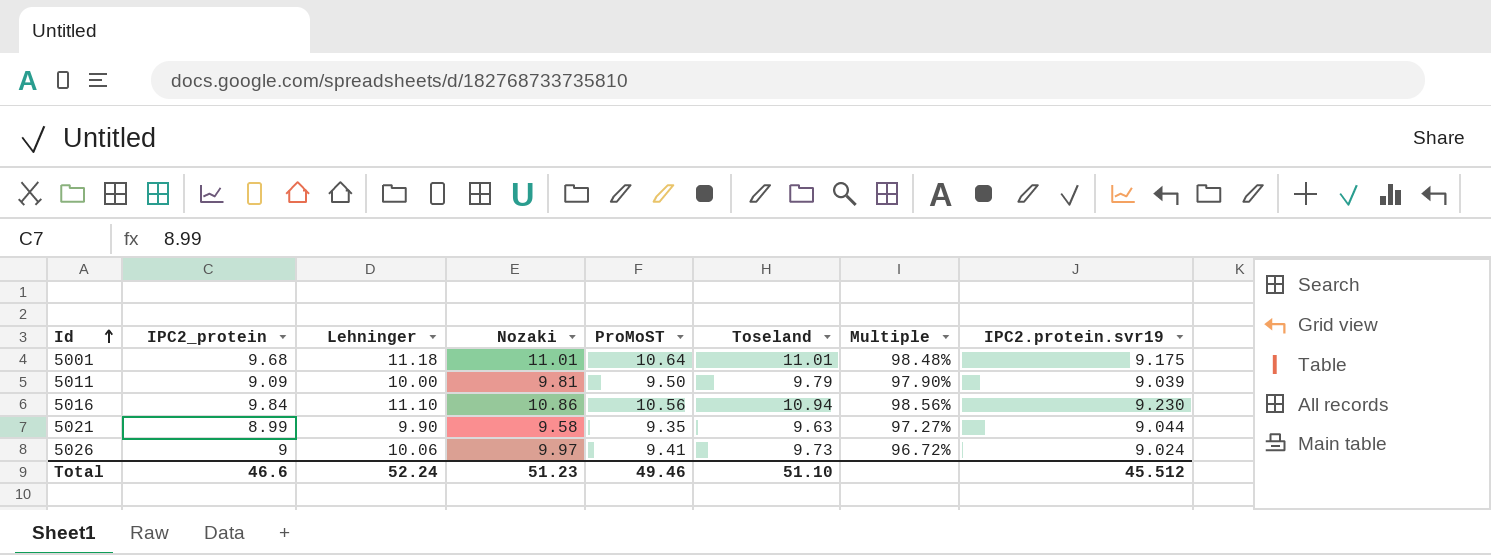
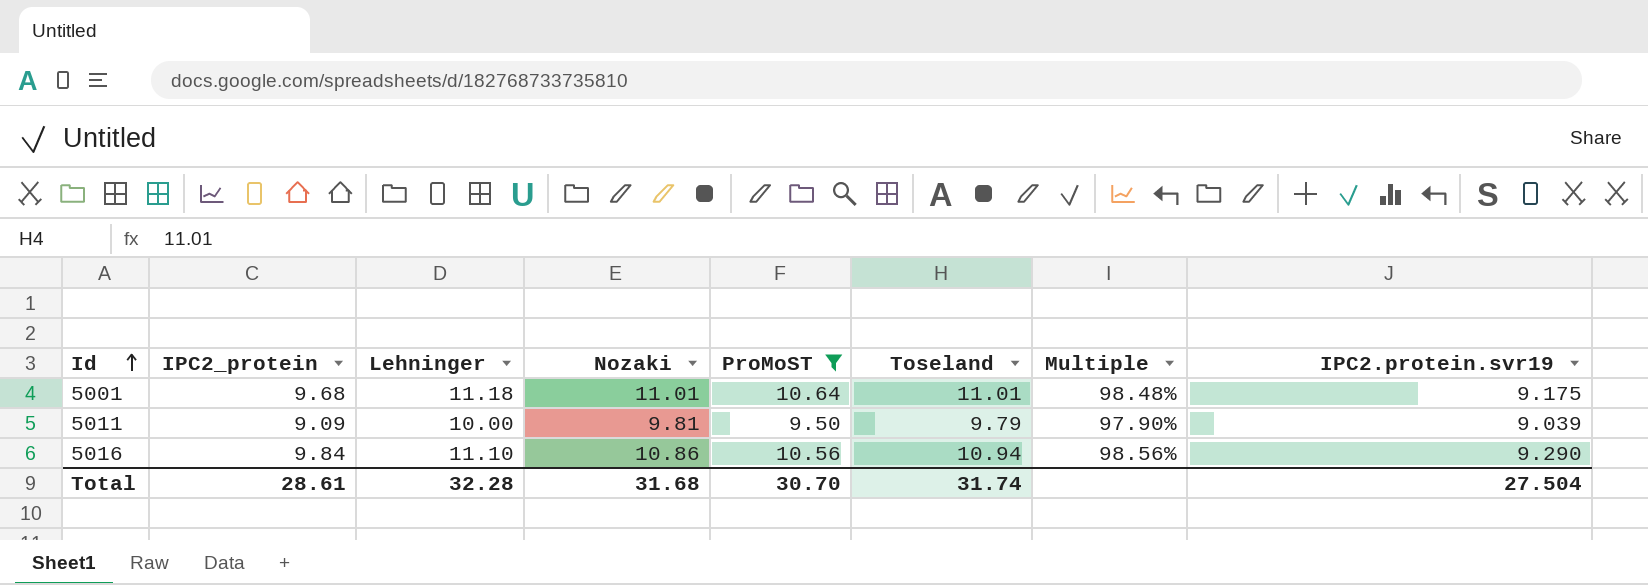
filter: none -> ProMoST >= 9.50
5016 | IPC2.protein.svr19: 9.230 -> 9.290
Total | IPC2_protein: 46.6 -> 28.61
Total | Lehninger: 52.24 -> 32.28
Total | Nozaki: 51.23 -> 31.68
Total | ProMoST: 49.46 -> 30.70
Total | Toseland: 51.10 -> 31.74
Total | IPC2.protein.svr19: 45.512 -> 27.504

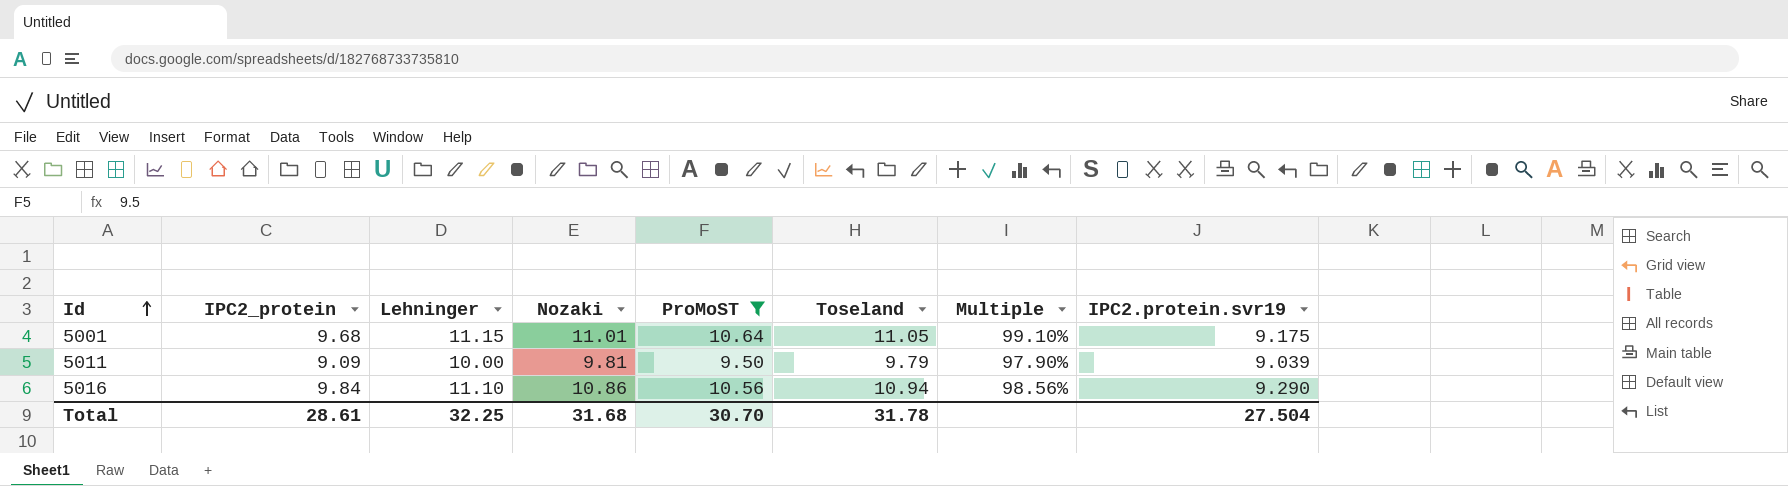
5001 | Lehninger: 11.18 -> 11.15
5001 | Toseland: 11.01 -> 11.05
5001 | Multiple: 98.48% -> 99.10%
Total | Lehninger: 32.28 -> 32.25
Total | Toseland: 31.74 -> 31.78

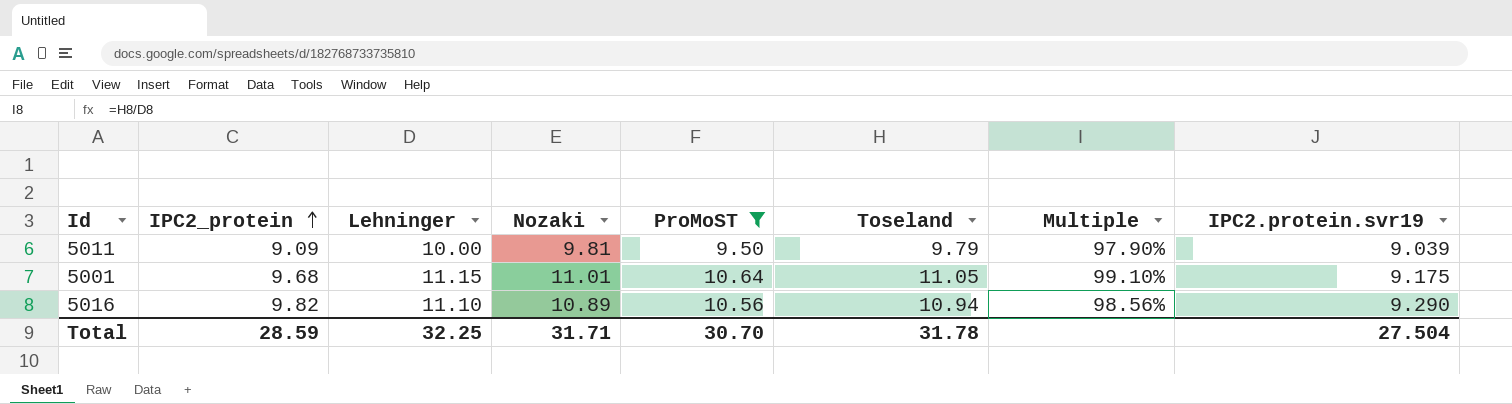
row order: Id ascending -> IPC2_protein ascending
5016 | IPC2_protein: 9.84 -> 9.82
5016 | Nozaki: 10.86 -> 10.89
Total | IPC2_protein: 28.61 -> 28.59
Total | Nozaki: 31.68 -> 31.71

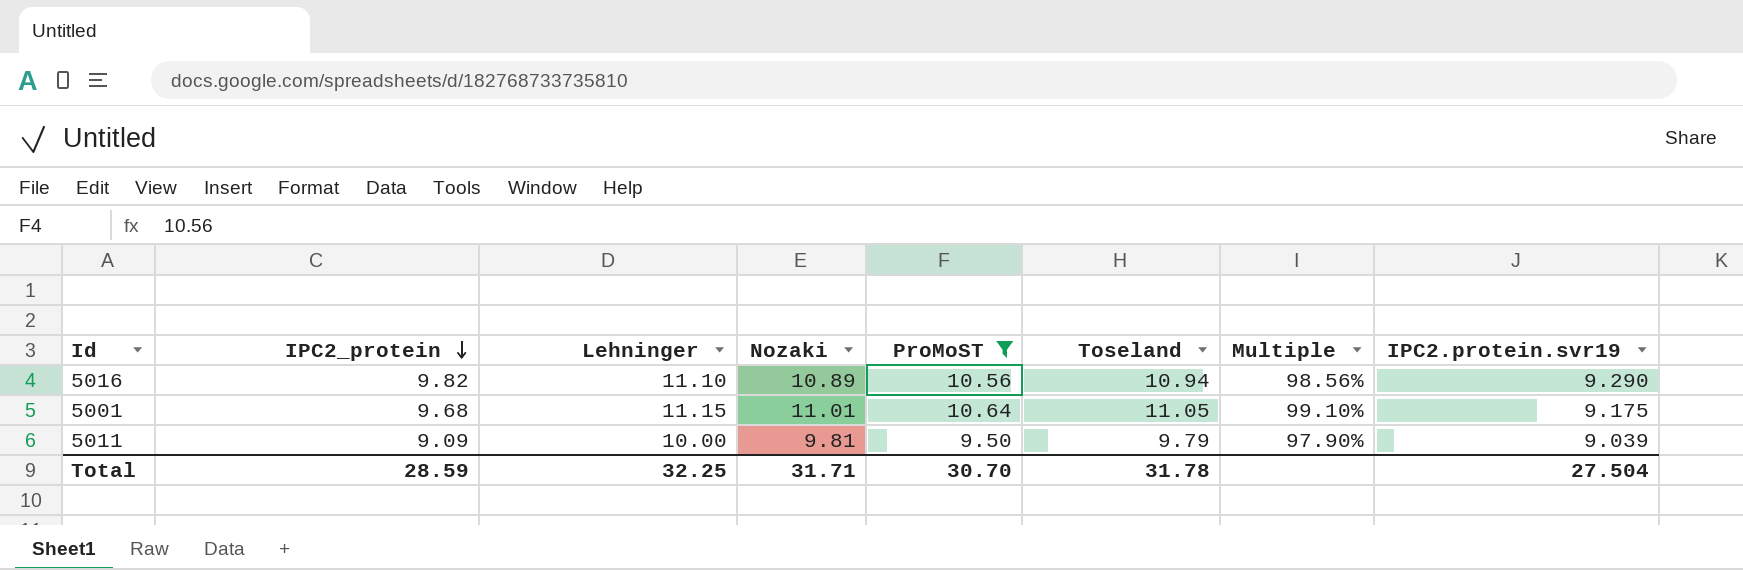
row order: IPC2_protein ascending -> IPC2_protein descending

